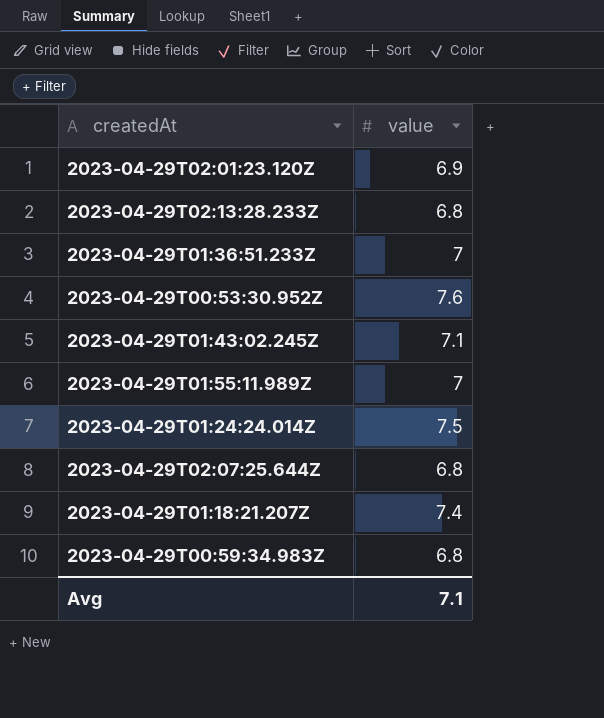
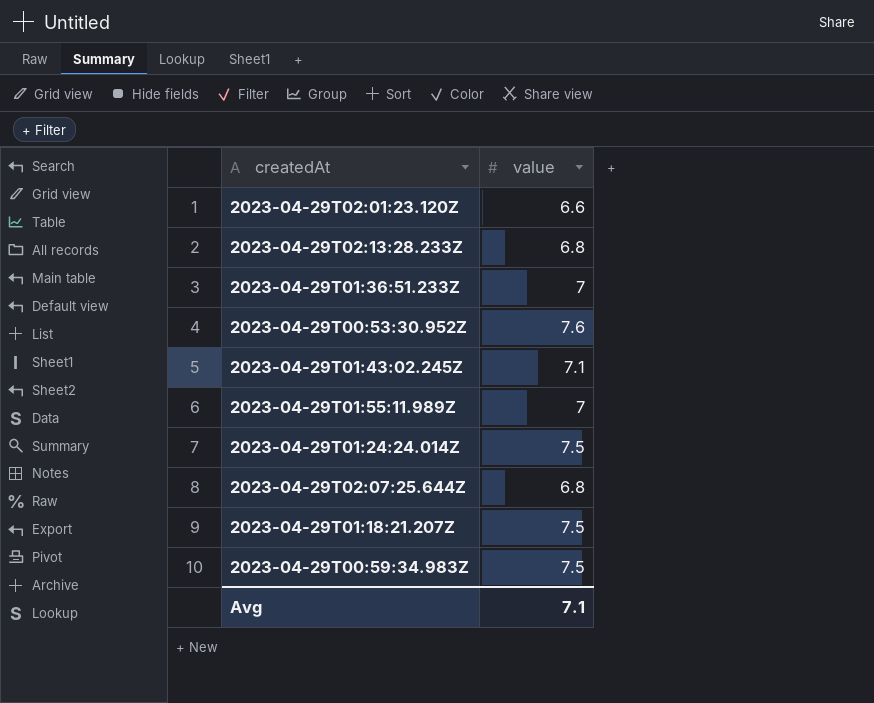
2023-04-29T02:01:23.120Z | value: 6.9 -> 6.6
2023-04-29T01:18:21.207Z | value: 7.4 -> 7.5
2023-04-29T00:59:34.983Z | value: 6.8 -> 7.5

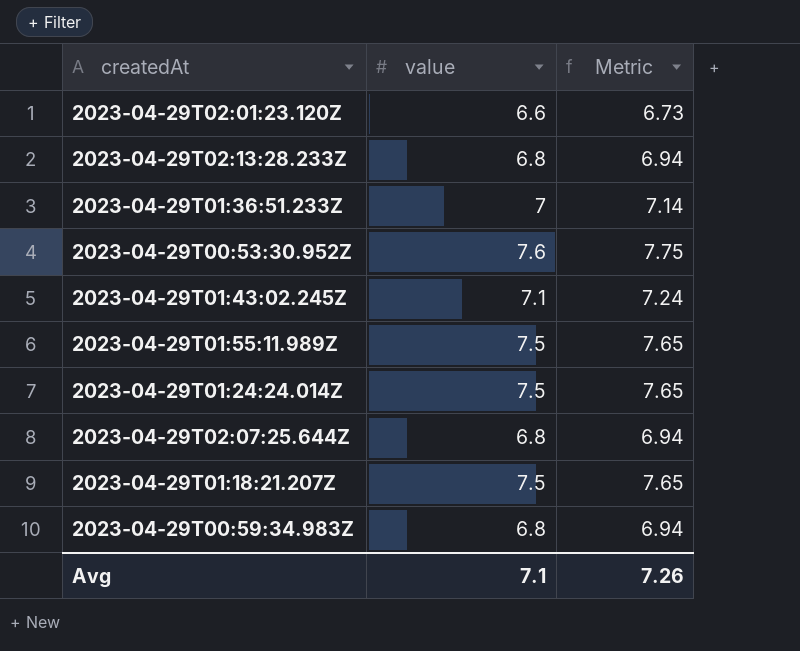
column Metric | formula: none -> [value] * 1.02
2023-04-29T01:55:11.989Z | value: 7 -> 7.5
2023-04-29T00:59:34.983Z | value: 7.5 -> 6.8

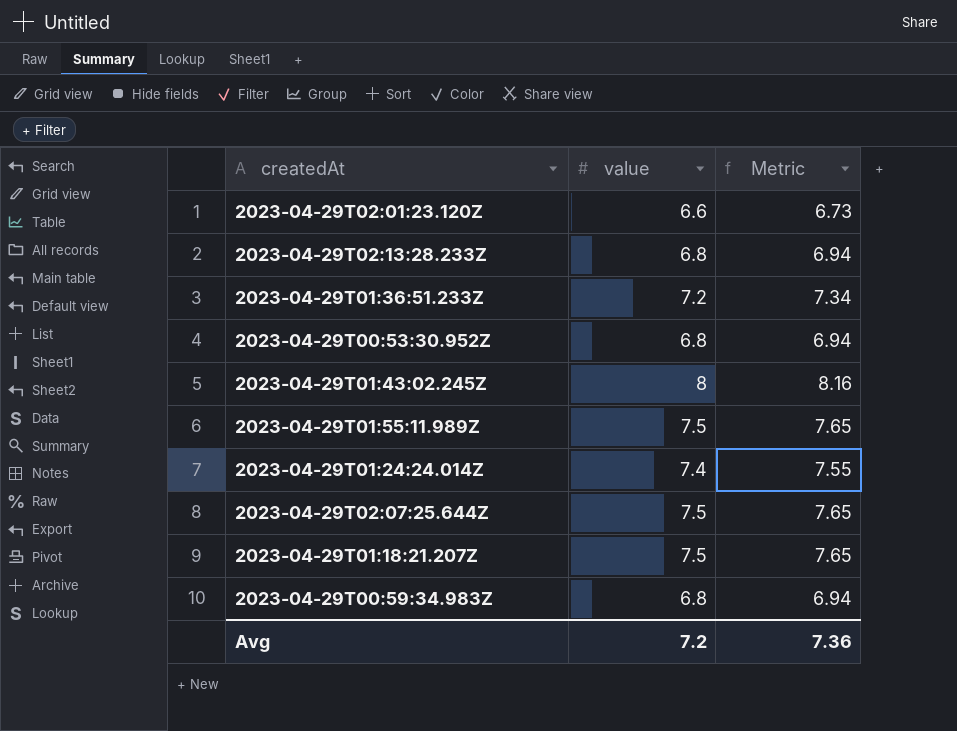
2023-04-29T01:36:51.233Z | value: 7 -> 7.2
2023-04-29T01:36:51.233Z | Metric: 7.14 -> 7.34
2023-04-29T00:53:30.952Z | value: 7.6 -> 6.8
2023-04-29T00:53:30.952Z | Metric: 7.75 -> 6.94
2023-04-29T01:43:02.245Z | value: 7.1 -> 8
2023-04-29T01:43:02.245Z | Metric: 7.24 -> 8.16
2023-04-29T01:24:24.014Z | value: 7.5 -> 7.4
2023-04-29T01:24:24.014Z | Metric: 7.65 -> 7.55
2023-04-29T02:07:25.644Z | value: 6.8 -> 7.5
2023-04-29T02:07:25.644Z | Metric: 6.94 -> 7.65
Avg | value: 7.1 -> 7.2
Avg | Metric: 7.26 -> 7.36

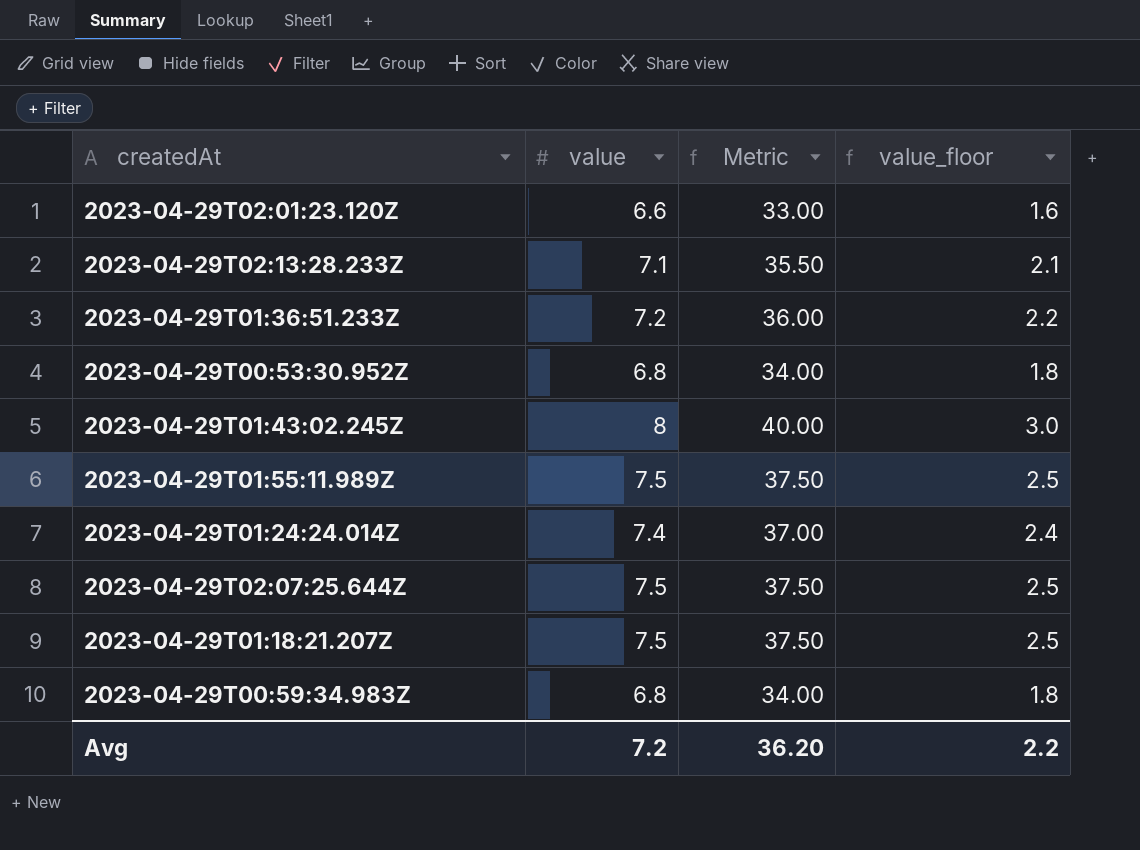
column Metric | formula: [value] * 1.02 -> [value] * 5
column value_floor | formula: none -> [value] - 5
2023-04-29T02:13:28.233Z | value: 6.8 -> 7.1
Avg | Metric: 7.36 -> 36.20

